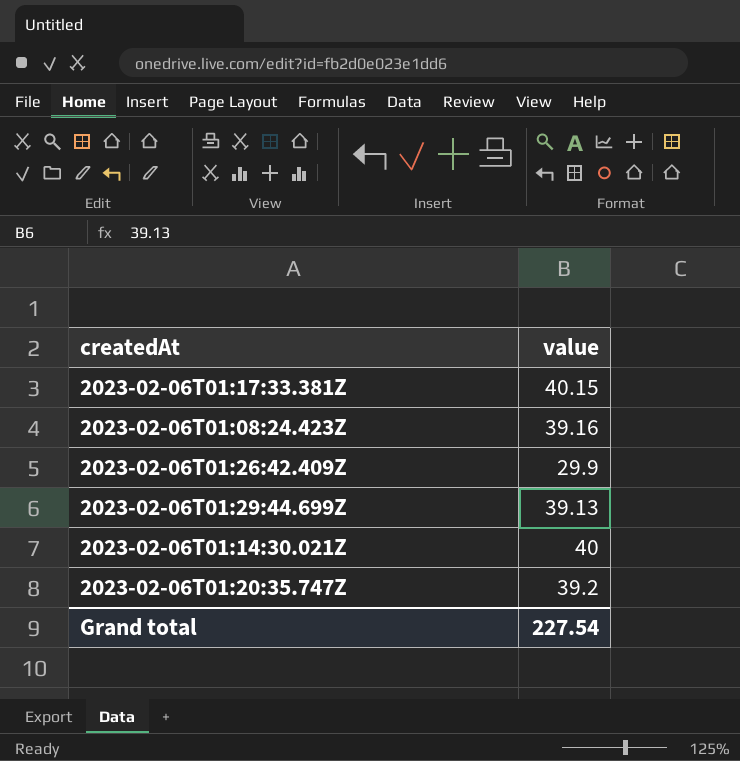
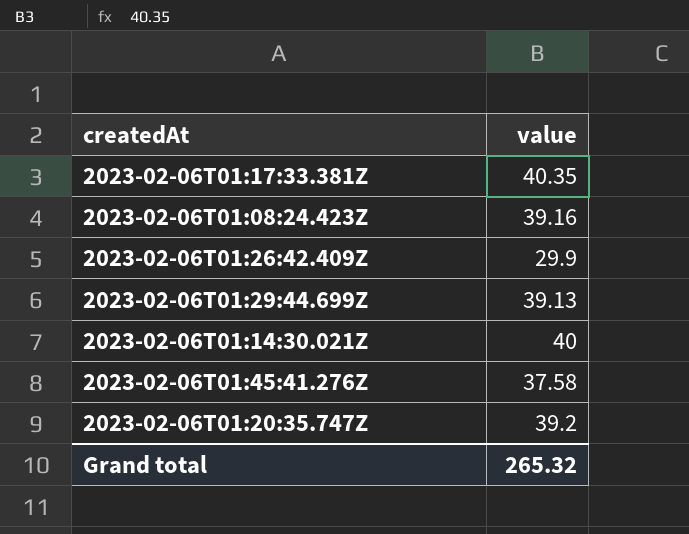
2023-02-06T01:17:33.381Z | value: 40.15 -> 40.35
row 2023-02-06T01:45:41.276Z: none -> 37.58
Grand total | value: 227.54 -> 265.32

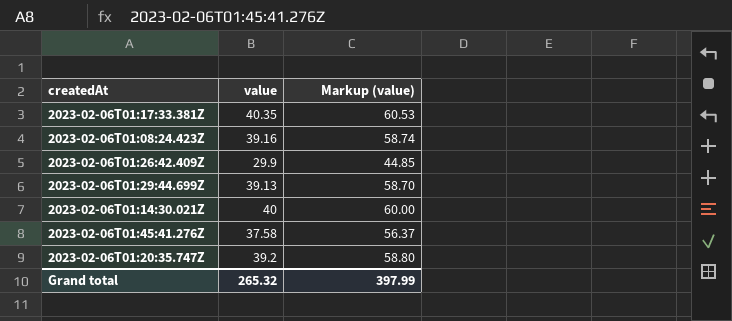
column Markup (value) | formula: none -> [value] * 1.5

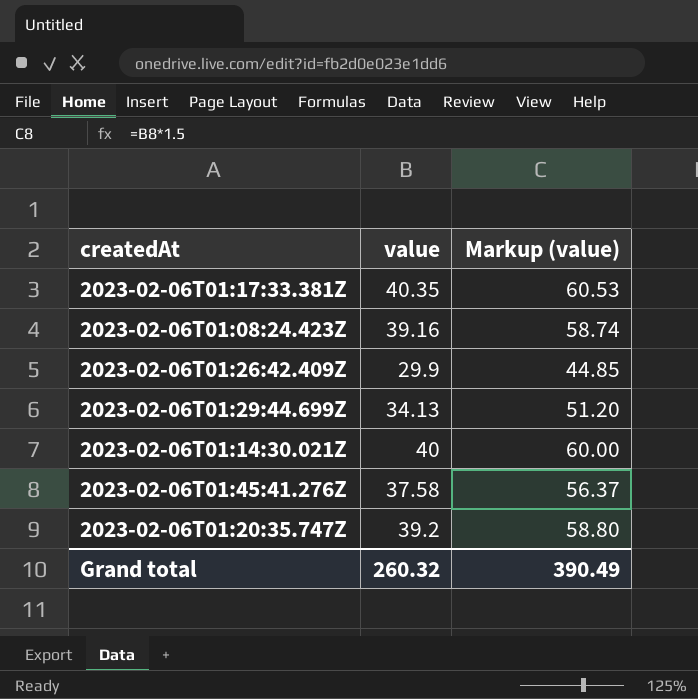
2023-02-06T01:29:44.699Z | value: 39.13 -> 34.13
2023-02-06T01:29:44.699Z | Markup (value): 58.70 -> 51.20
Grand total | value: 265.32 -> 260.32
Grand total | Markup (value): 397.99 -> 390.49

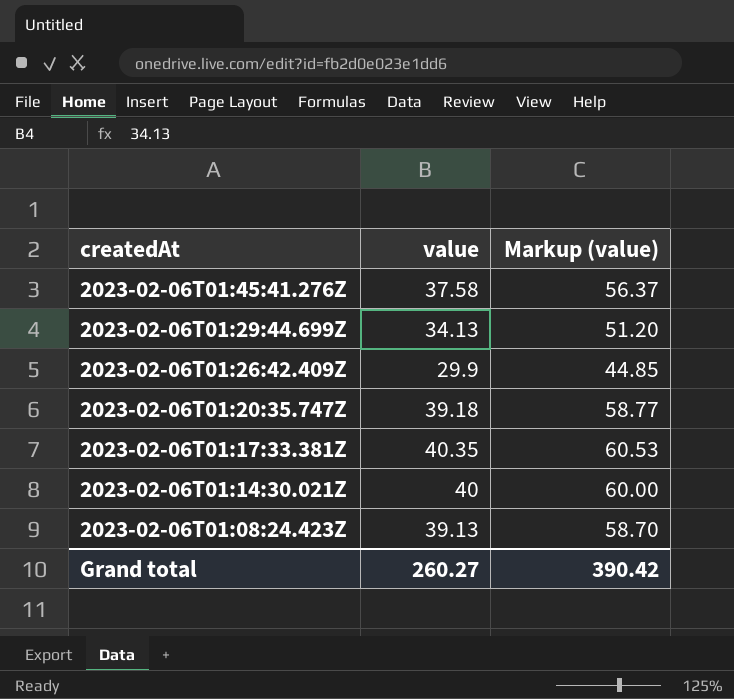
row order: none -> createdAt descending
2023-02-06T01:20:35.747Z | value: 39.2 -> 39.18
2023-02-06T01:20:35.747Z | Markup (value): 58.80 -> 58.77
2023-02-06T01:08:24.423Z | value: 39.16 -> 39.13
2023-02-06T01:08:24.423Z | Markup (value): 58.74 -> 58.70
Grand total | value: 260.32 -> 260.27
Grand total | Markup (value): 390.49 -> 390.42

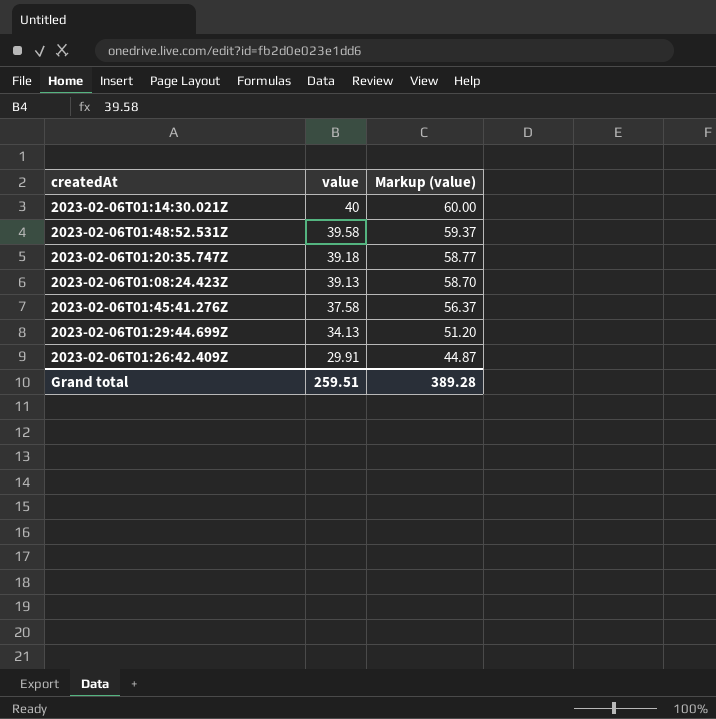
row order: createdAt descending -> value descending
row 2023-02-06T01:17:33.381Z: 40.35 | 60.53 -> none
row 2023-02-06T01:48:52.531Z: none -> 39.58 | 59.37
2023-02-06T01:26:42.409Z | value: 29.9 -> 29.91
2023-02-06T01:26:42.409Z | Markup (value): 44.85 -> 44.87
Grand total | value: 260.27 -> 259.51
Grand total | Markup (value): 390.42 -> 389.28

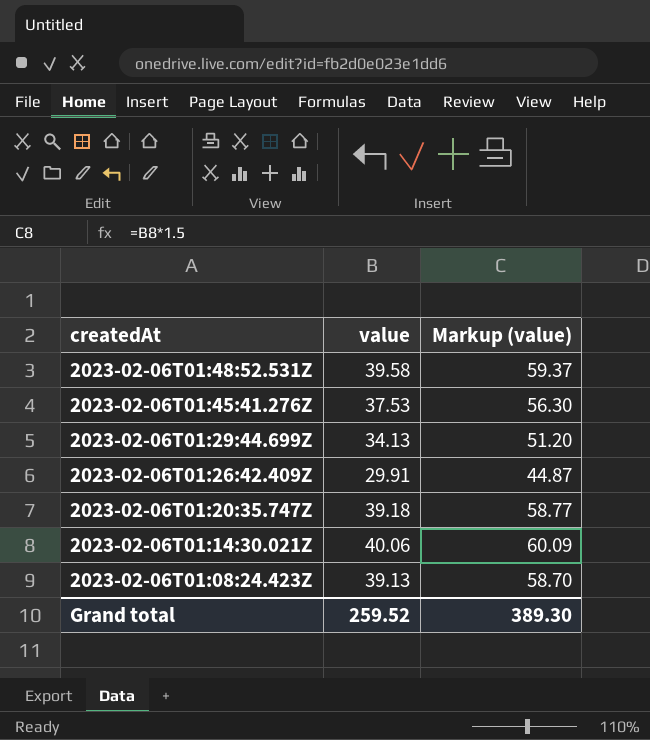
row order: value descending -> createdAt descending
2023-02-06T01:45:41.276Z | value: 37.58 -> 37.53
2023-02-06T01:45:41.276Z | Markup (value): 56.37 -> 56.30
2023-02-06T01:14:30.021Z | value: 40 -> 40.06
2023-02-06T01:14:30.021Z | Markup (value): 60.00 -> 60.09
Grand total | value: 259.51 -> 259.52
Grand total | Markup (value): 389.28 -> 389.30

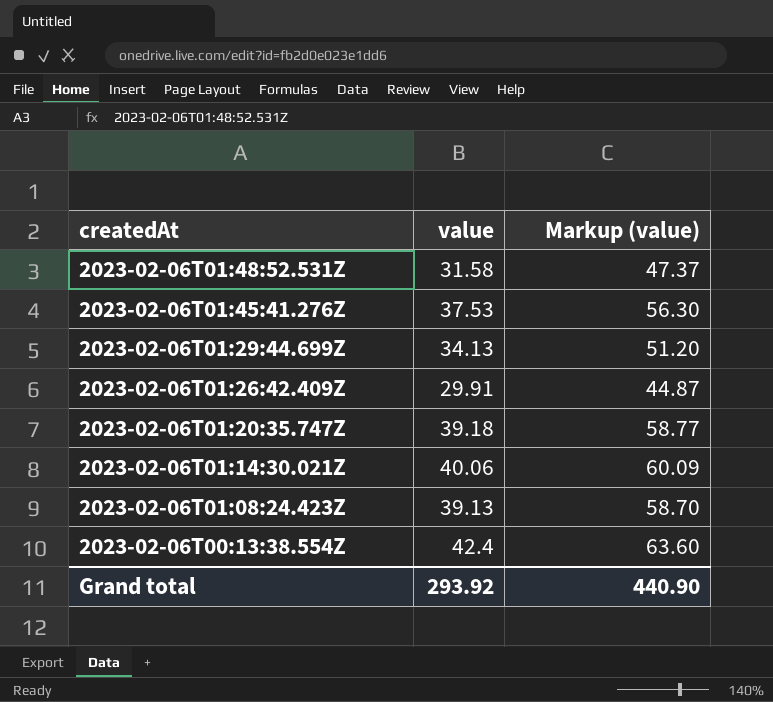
2023-02-06T01:48:52.531Z | value: 39.58 -> 31.58
2023-02-06T01:48:52.531Z | Markup (value): 59.37 -> 47.37
row 2023-02-06T00:13:38.554Z: none -> 42.4 | 63.60
Grand total | value: 259.52 -> 293.92
Grand total | Markup (value): 389.30 -> 440.90

